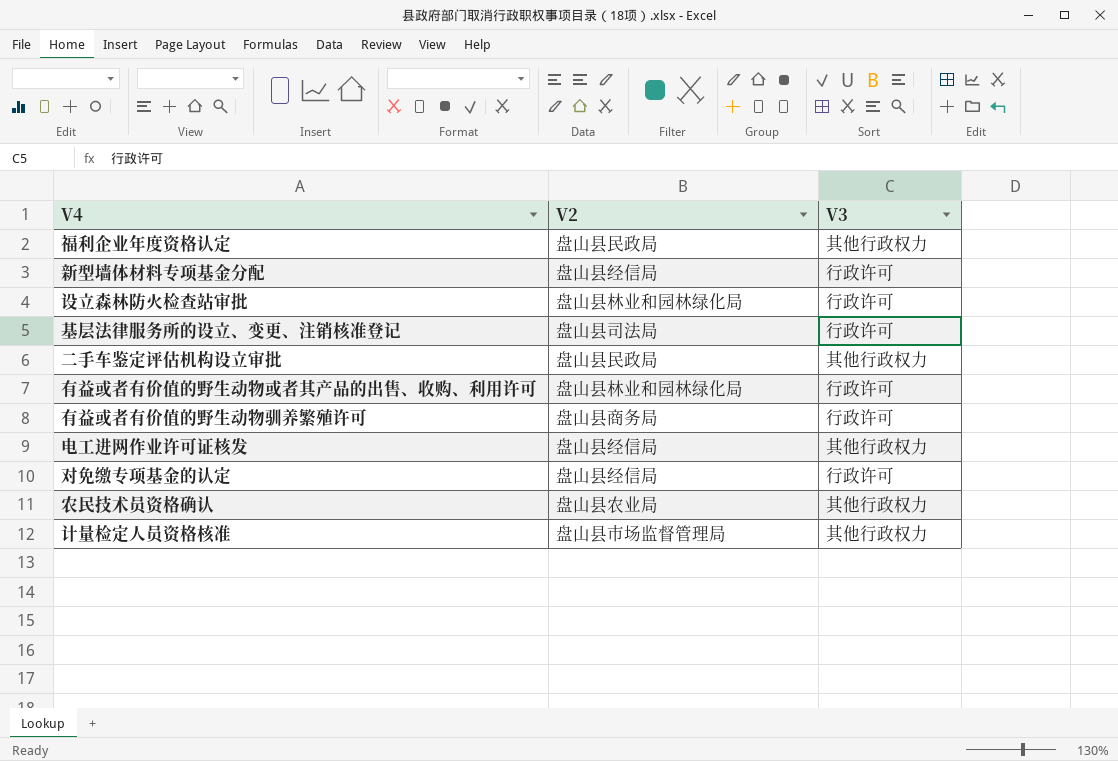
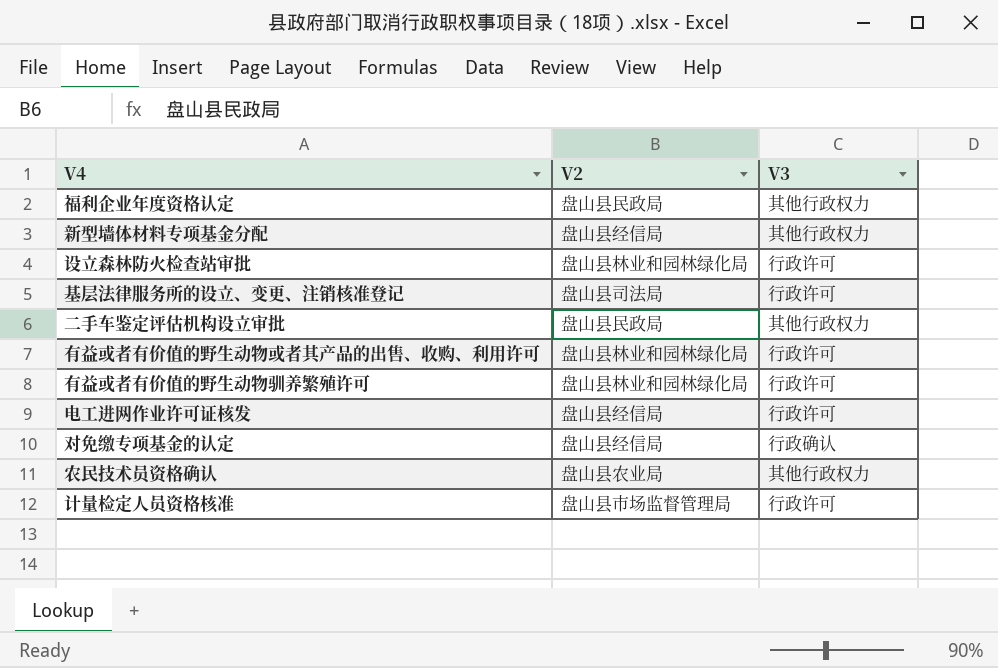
新型墙体材料专项基金分配 | V3: 行政许可 -> 其他行政权力
有益或者有价值的野生动物驯养繁殖许可 | V2: 盘山县商务局 -> 盘山县林业和园林绿化局
电工进网作业许可证核发 | V3: 其他行政权力 -> 行政许可
对免缴专项基金的认定 | V3: 行政许可 -> 行政确认
计量检定人员资格核准 | V3: 其他行政权力 -> 行政许可

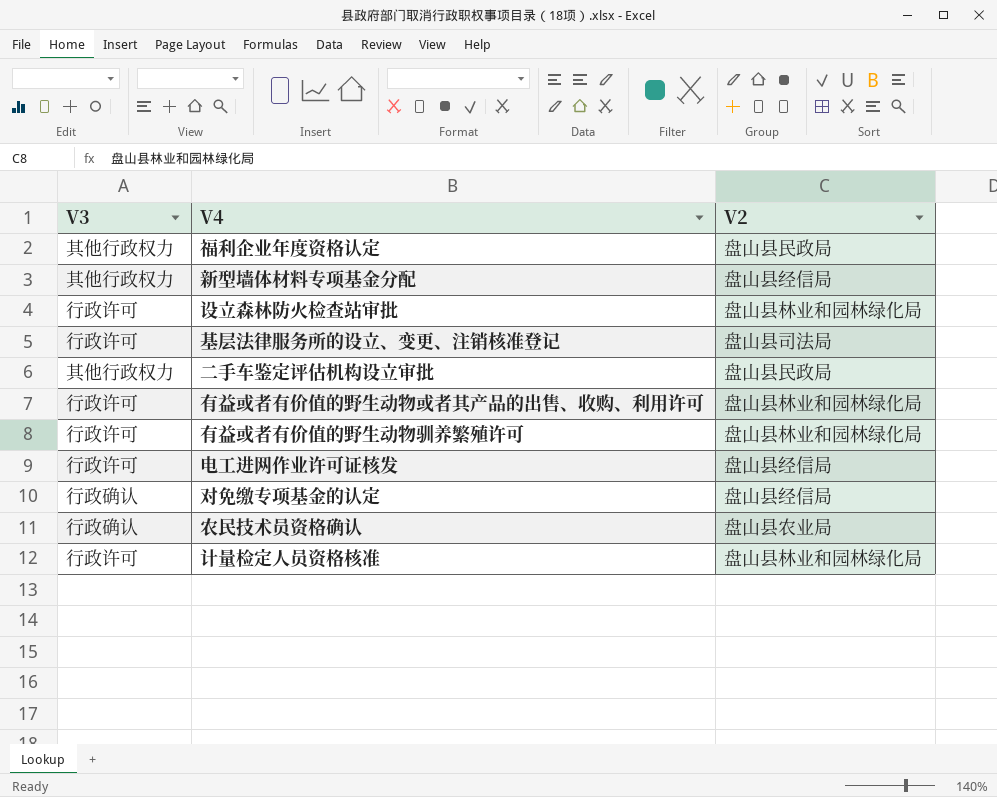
column V3 | position: 3 -> 1
农民技术员资格确认 | V3: 其他行政权力 -> 行政确认
计量检定人员资格核准 | V2: 盘山县市场监督管理局 -> 盘山县林业和园林绿化局

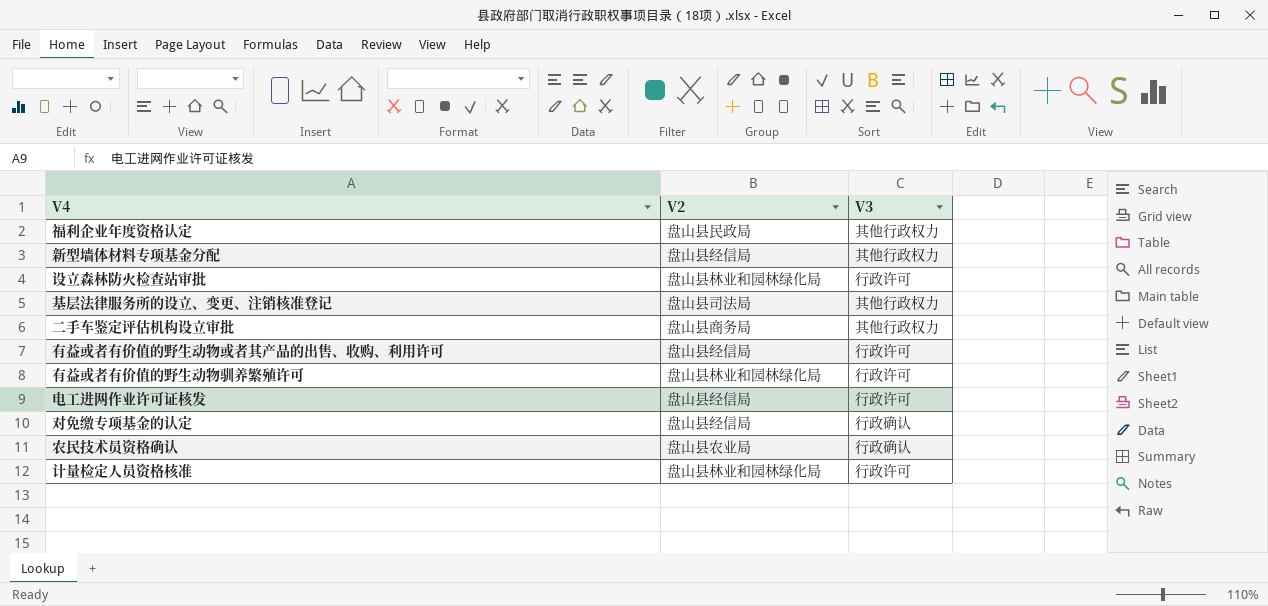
column V3 | position: 1 -> 3
基层法律服务所的设立、变更、注销核准登记 | V3: 行政许可 -> 其他行政权力
二手车鉴定评估机构设立审批 | V2: 盘山县民政局 -> 盘山县商务局
有益或者有价值的野生动物或者其产品的出售、收购、利用许可 | V2: 盘山县林业和园林绿化局 -> 盘山县经信局

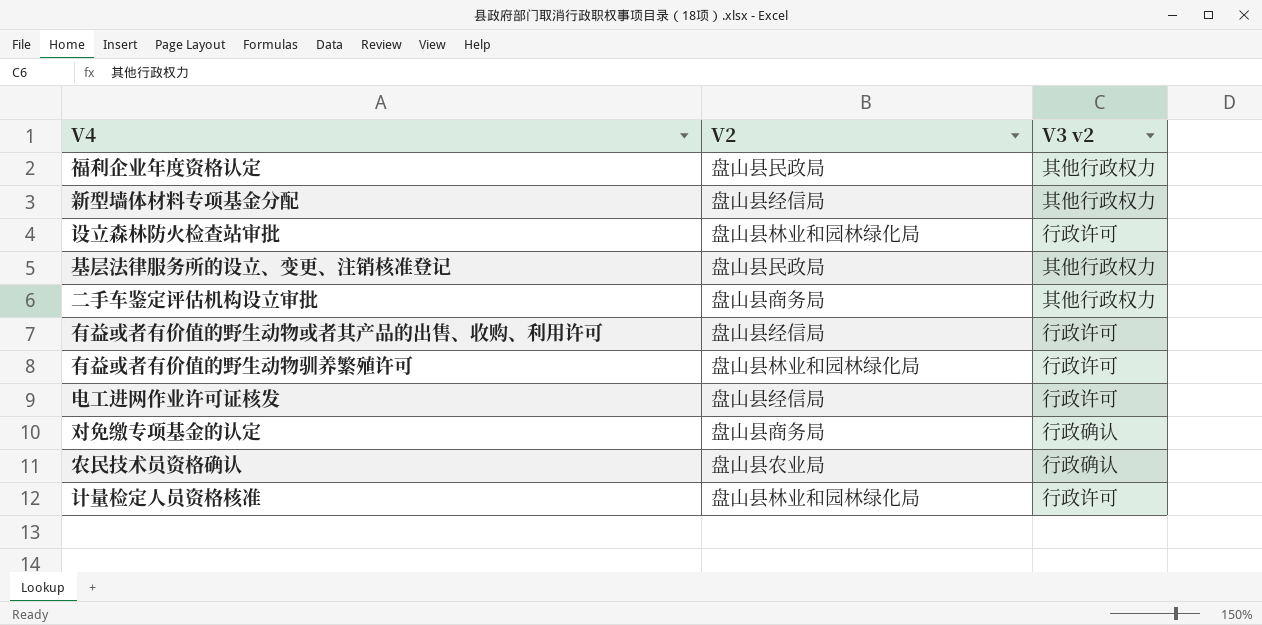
column name: V3 -> V3 v2
基层法律服务所的设立、变更、注销核准登记 | V2: 盘山县司法局 -> 盘山县民政局
对免缴专项基金的认定 | V2: 盘山县经信局 -> 盘山县商务局

